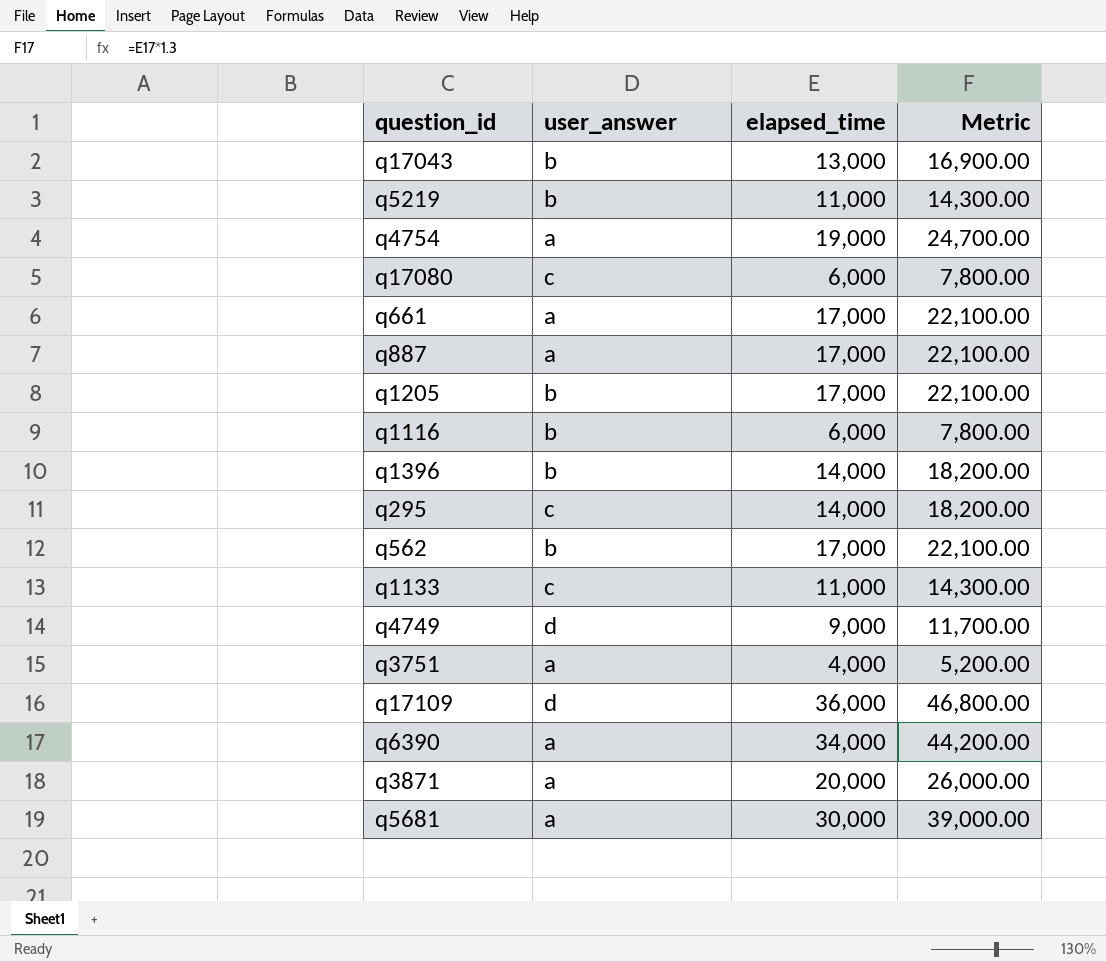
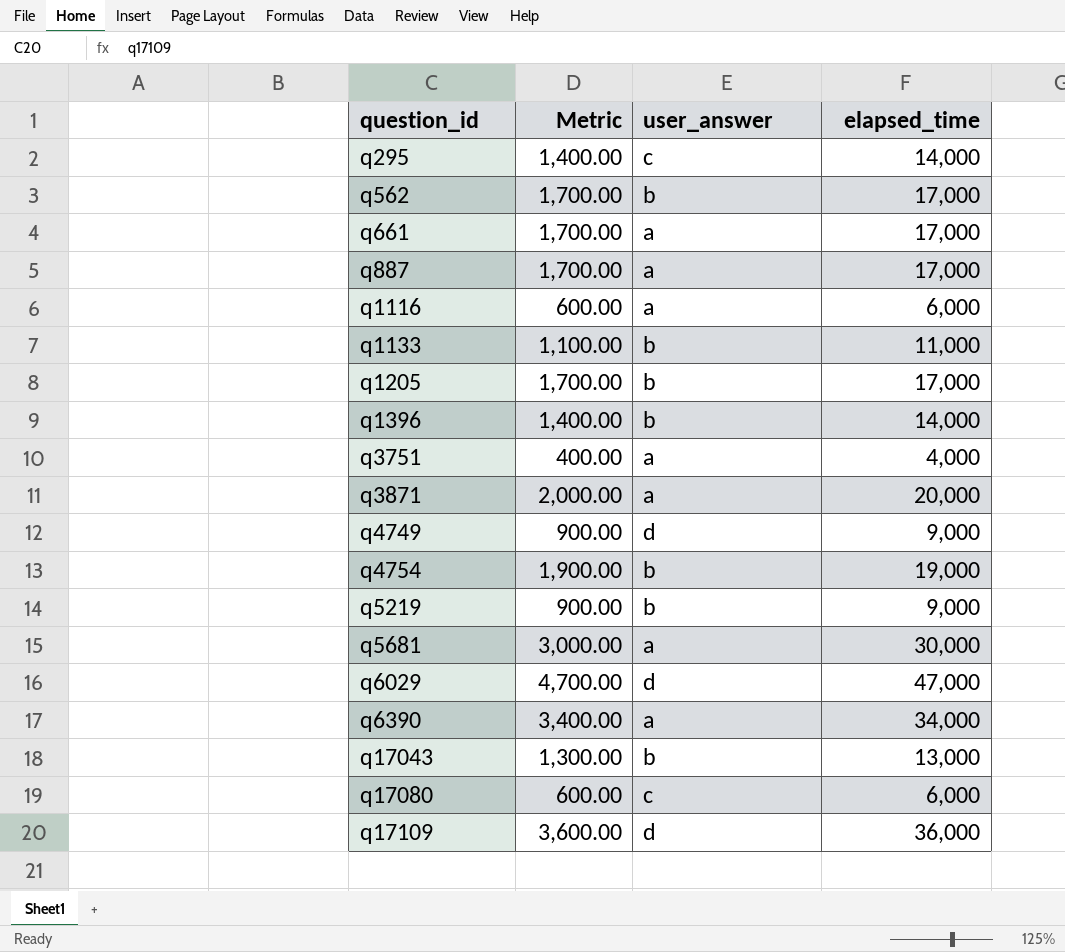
row order: none -> question_id ascending
column Metric | formula: [elapsed_time] * 1.3 -> [elapsed_time] * 0.1
column Metric | position: 4 -> 2
q1116 | user_answer: b -> a
q1133 | user_answer: c -> b
q4754 | user_answer: a -> b
q5219 | elapsed_time: 11,000 -> 9,000
row q6029: none -> 4,700.00 | d | 47,000

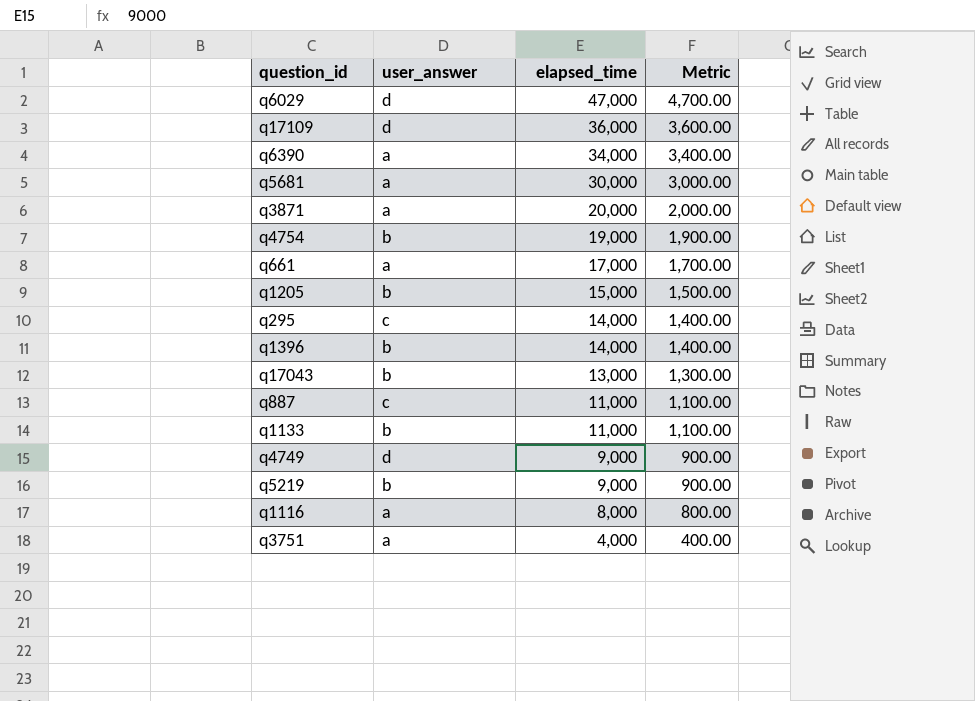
row order: question_id ascending -> elapsed_time descending
column Metric | position: 2 -> 4
row q562: 1,700.00 | b | 17,000 -> none
row q17080: 600.00 | c | 6,000 -> none
q1205 | elapsed_time: 17,000 -> 15,000
q1205 | Metric: 1,700.00 -> 1,500.00
q887 | user_answer: a -> c
q887 | elapsed_time: 17,000 -> 11,000
q887 | Metric: 1,700.00 -> 1,100.00
q1116 | elapsed_time: 6,000 -> 8,000
q1116 | Metric: 600.00 -> 800.00

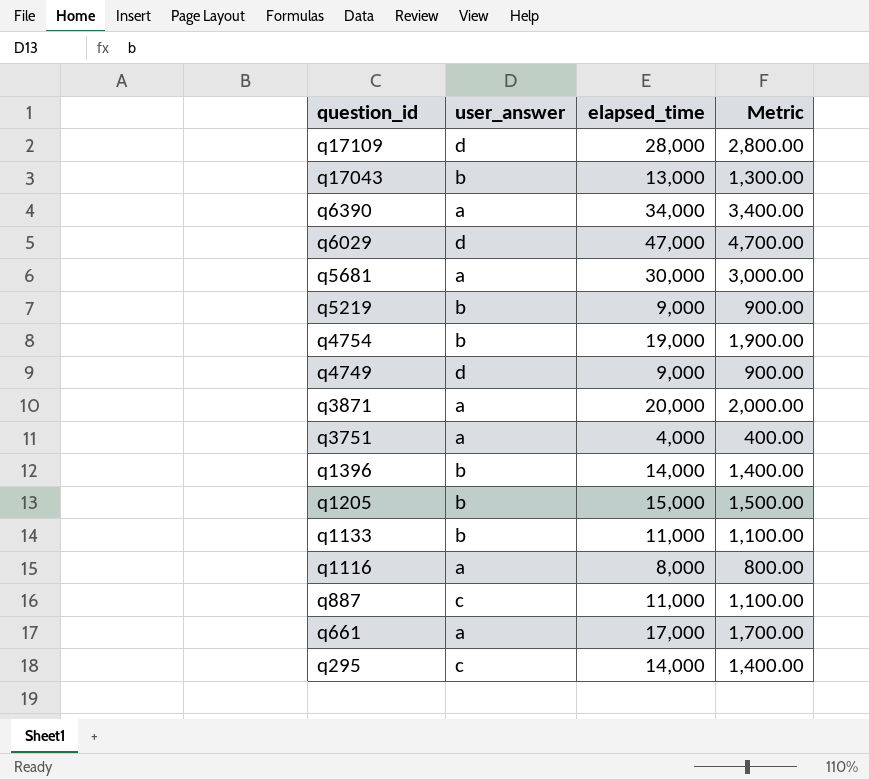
row order: elapsed_time descending -> question_id descending
q17109 | elapsed_time: 36,000 -> 28,000
q17109 | Metric: 3,600.00 -> 2,800.00

